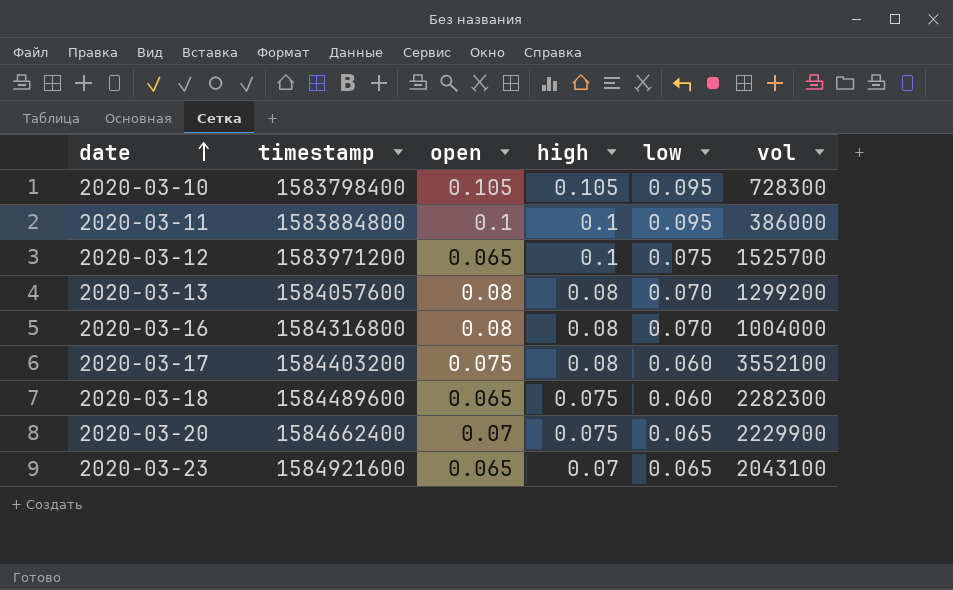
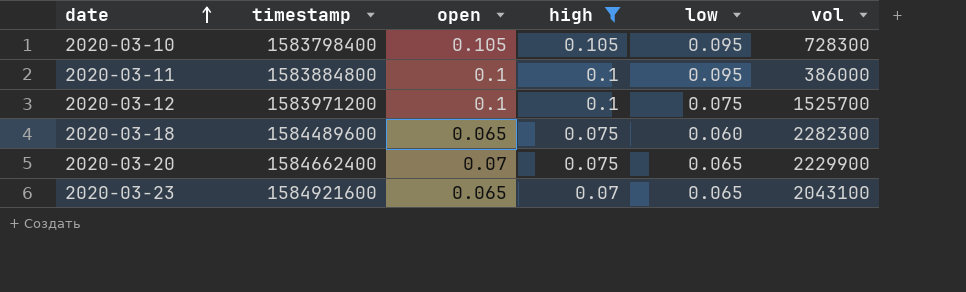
filter: none -> high != 0.08
2020-03-12 | open: 0.065 -> 0.1

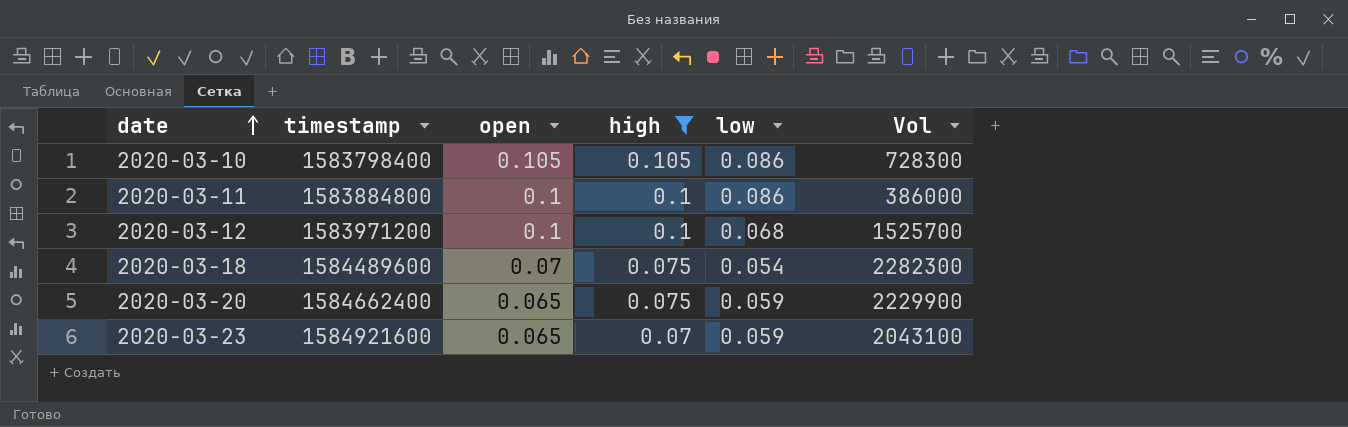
column name: vol -> Vol
2020-03-10 | low: 0.095 -> 0.086
2020-03-11 | low: 0.095 -> 0.086
2020-03-12 | low: 0.075 -> 0.068
2020-03-18 | open: 0.065 -> 0.07
2020-03-18 | low: 0.060 -> 0.054
2020-03-20 | open: 0.07 -> 0.065
2020-03-20 | low: 0.065 -> 0.059
2020-03-23 | low: 0.065 -> 0.059

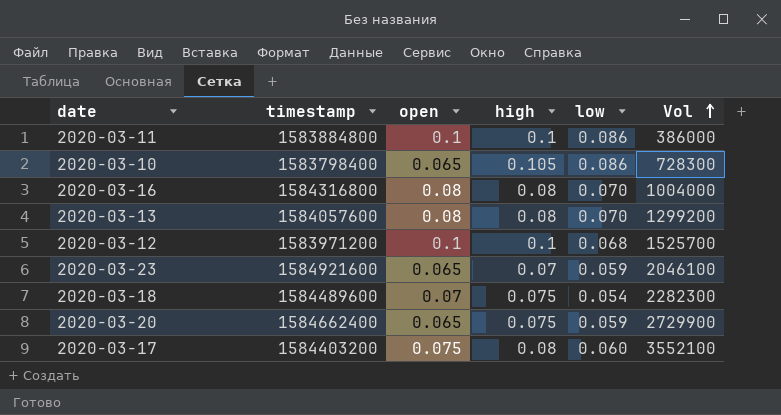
filter: high != 0.08 -> none
row order: date ascending -> Vol ascending
2020-03-10 | open: 0.105 -> 0.065
2020-03-23 | Vol: 2043100 -> 2046100
2020-03-20 | Vol: 2229900 -> 2729900

